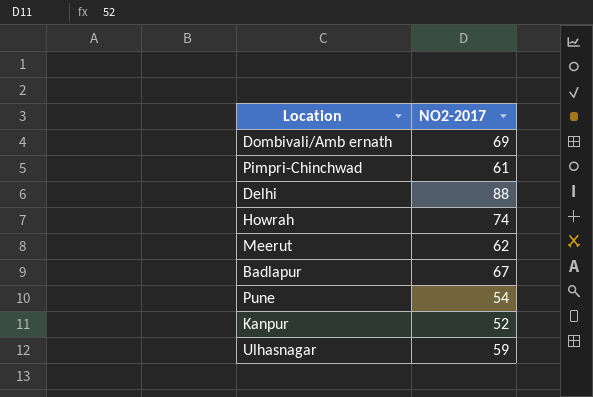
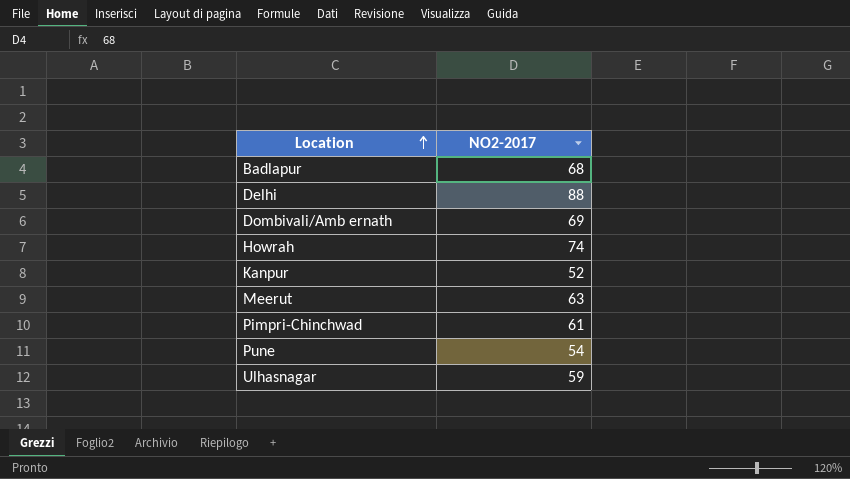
row order: none -> Location ascending
Badlapur | NO2-2017: 67 -> 68
Meerut | NO2-2017: 62 -> 63

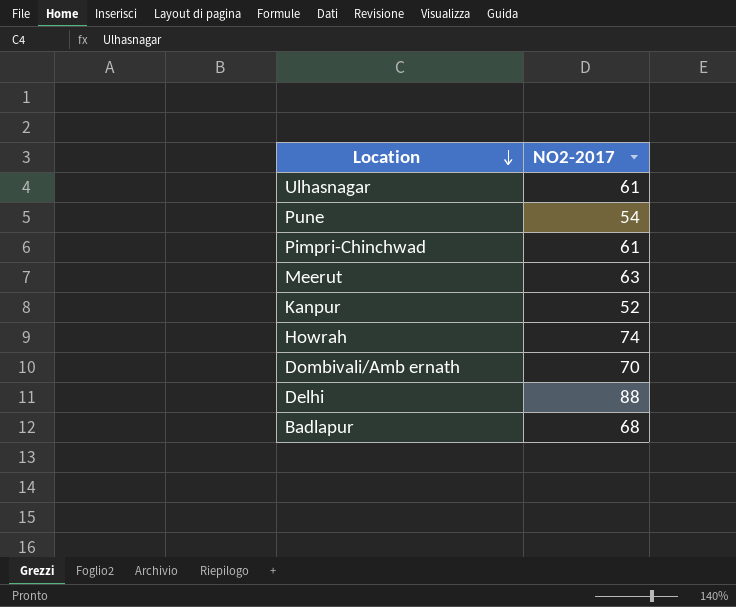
row order: Location ascending -> Location descending
Ulhasnagar | NO2-2017: 59 -> 61
Dombivali/Amb ernath | NO2-2017: 69 -> 70

